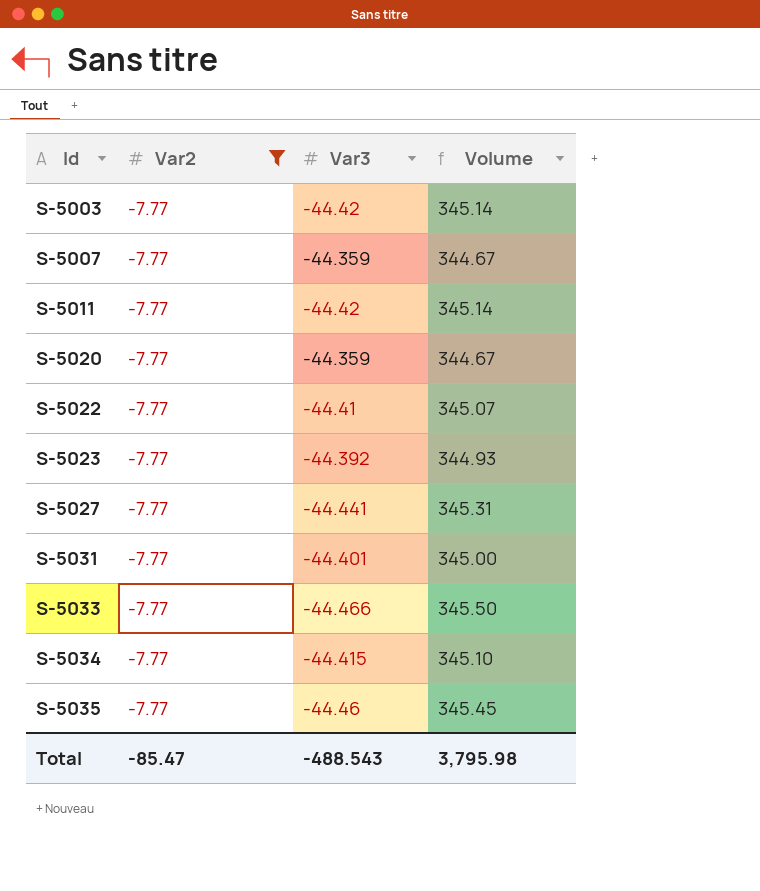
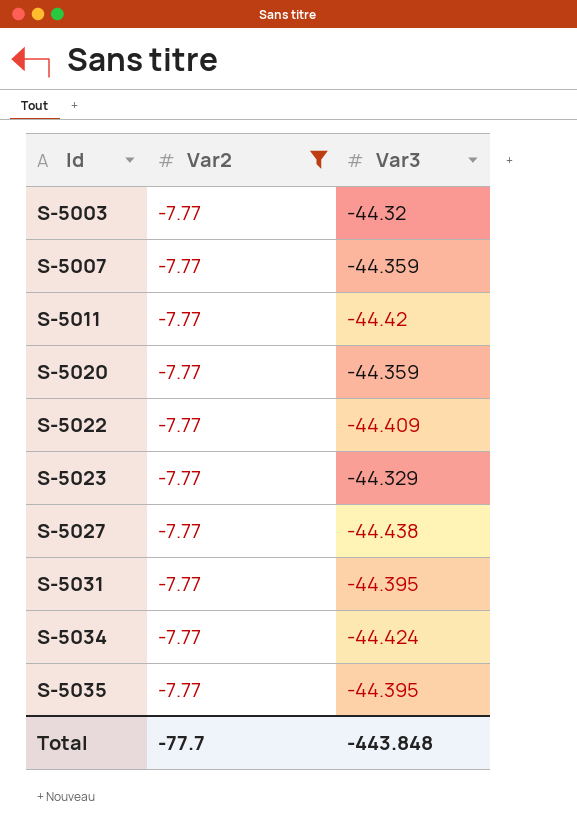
column Volume | formula: [Var2] * [Var3] -> none
row S-5033: -7.77 | -44.466 | 345.50 -> none
S-5003 | Var3: -44.42 -> -44.32
S-5022 | Var3: -44.41 -> -44.409
S-5023 | Var3: -44.392 -> -44.329
S-5027 | Var3: -44.441 -> -44.438
S-5031 | Var3: -44.401 -> -44.395
S-5034 | Var3: -44.415 -> -44.424
S-5035 | Var3: -44.46 -> -44.395
Total | Var2: -85.47 -> -77.7
Total | Var3: -488.543 -> -443.848

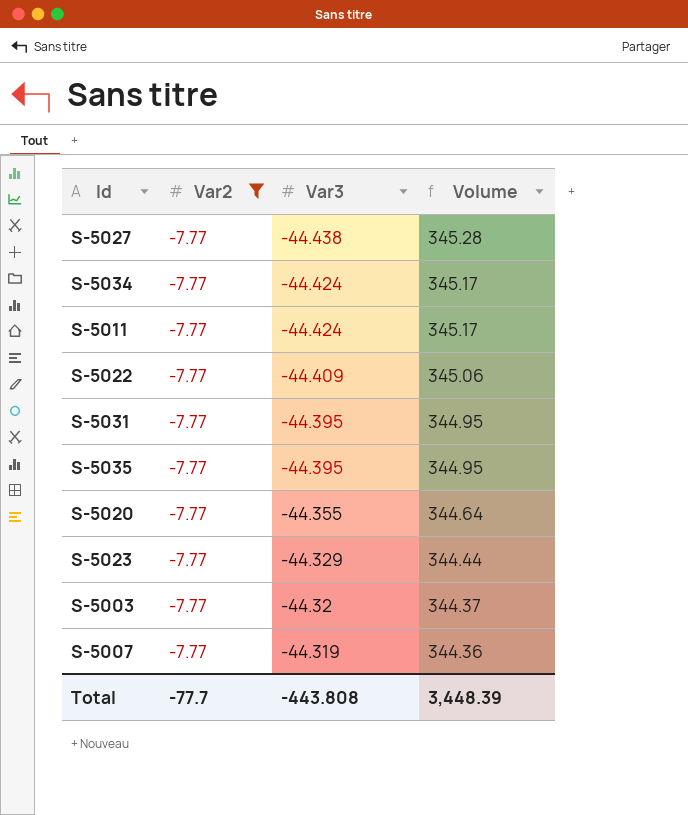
row order: Id ascending -> Var3 ascending
column Volume | formula: none -> [Var2] * [Var3]
S-5011 | Var3: -44.42 -> -44.424
S-5020 | Var3: -44.359 -> -44.355
S-5007 | Var3: -44.359 -> -44.319
Total | Var3: -443.848 -> -443.808

